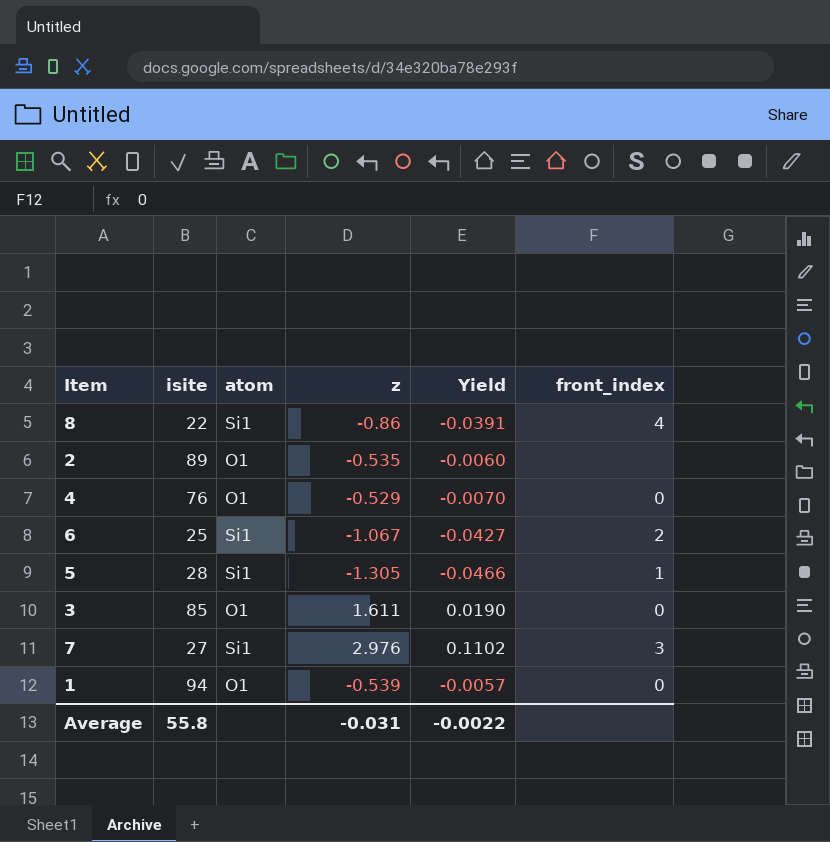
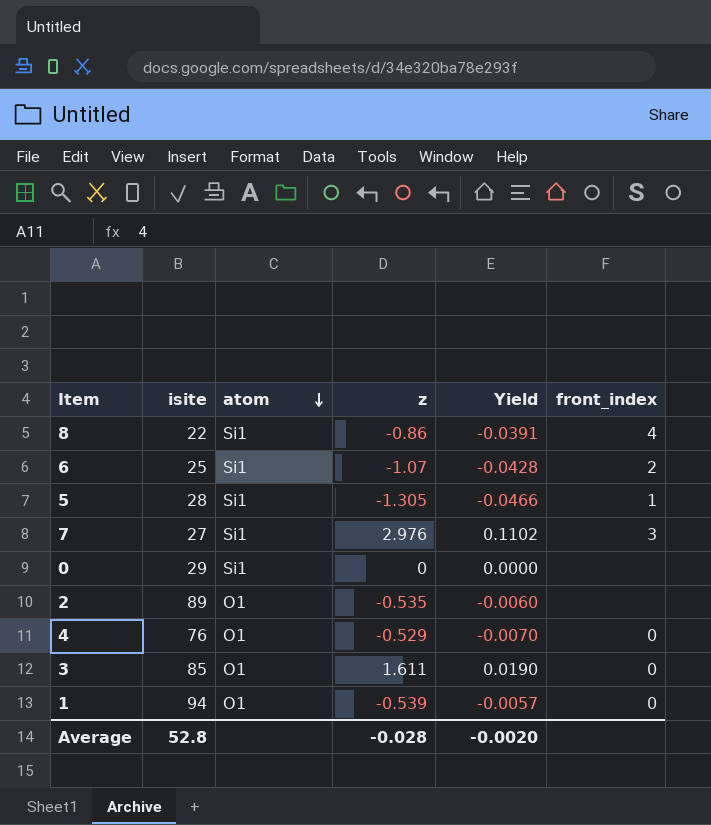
row order: none -> atom descending
6 | z: -1.067 -> -1.07
6 | Yield: -0.0427 -> -0.0428
row 0: none -> 29 | Si1 | 0 | 0.0000 | none
Average | isite: 55.8 -> 52.8
Average | z: -0.031 -> -0.028
Average | Yield: -0.0022 -> -0.0020

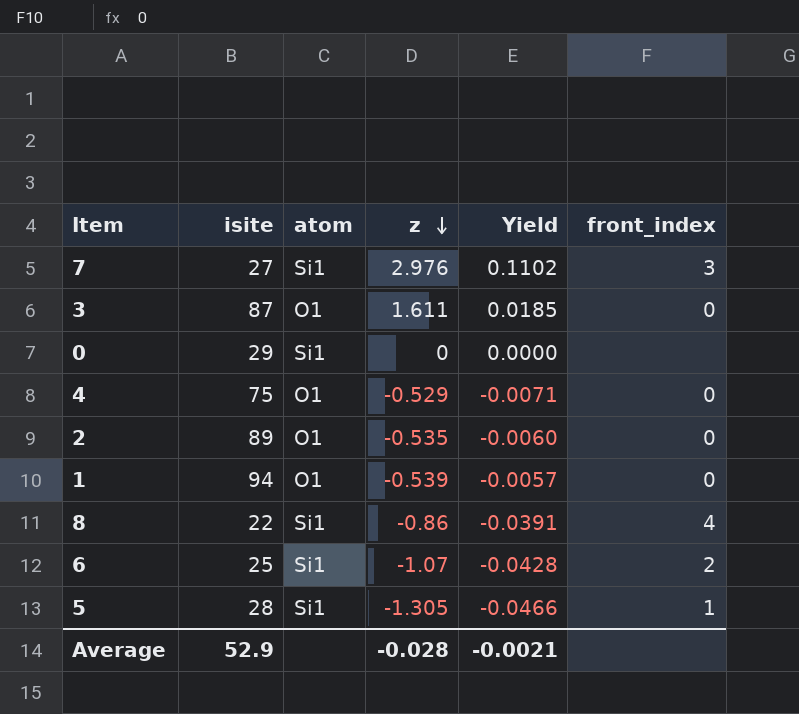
row order: atom descending -> z descending
3 | isite: 85 -> 87
3 | Yield: 0.0190 -> 0.0185
4 | isite: 76 -> 75
4 | Yield: -0.0070 -> -0.0071
2 | front_index: none -> 0
Average | isite: 52.8 -> 52.9
Average | Yield: -0.0020 -> -0.0021

